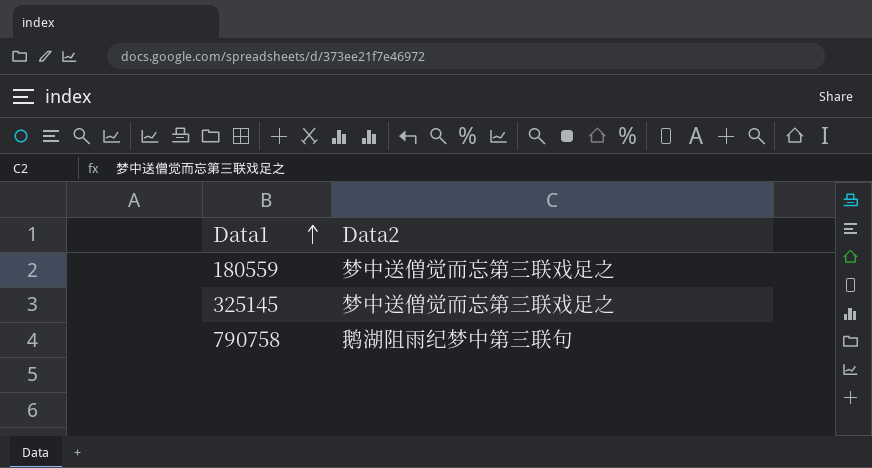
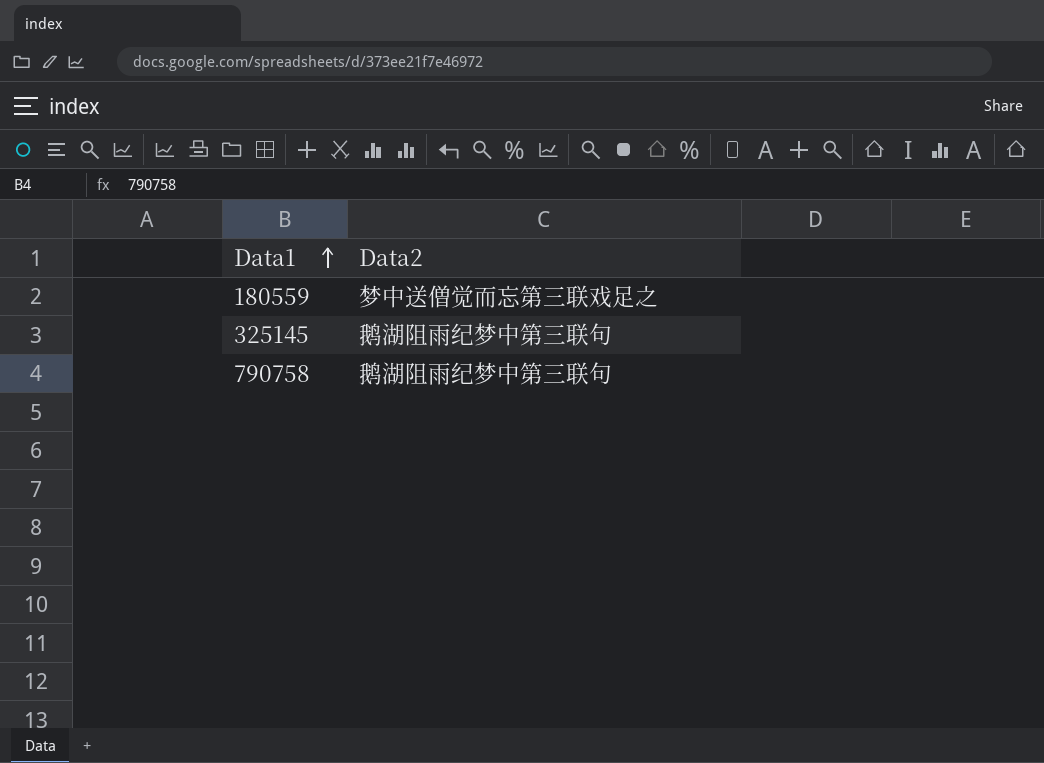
325145 | Data2: 梦中送僧觉而忘第三联戏足之 -> 鹅湖阻雨纪梦中第三联句

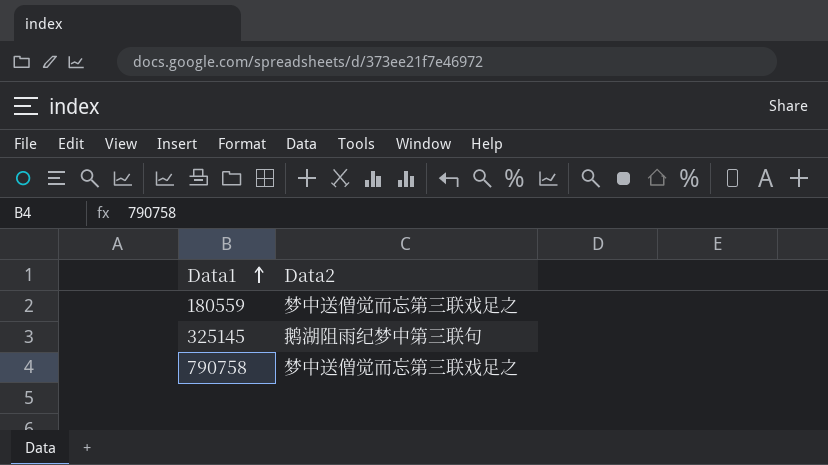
790758 | Data2: 鹅湖阻雨纪梦中第三联句 -> 梦中送僧觉而忘第三联戏足之

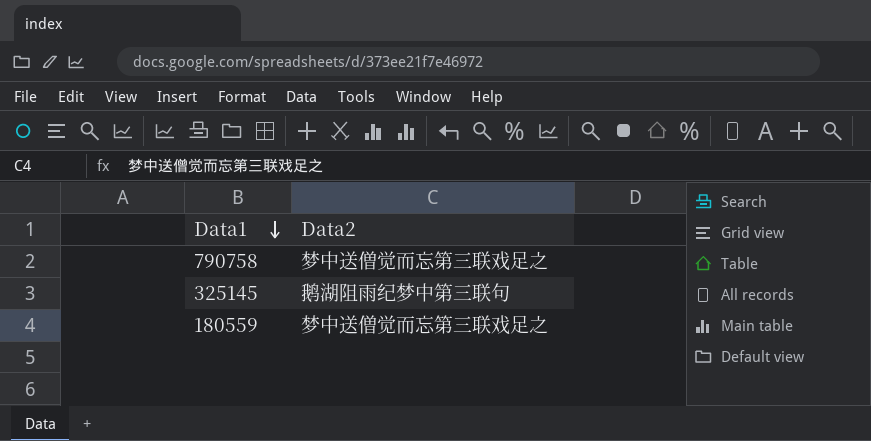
row order: Data1 ascending -> Data1 descending

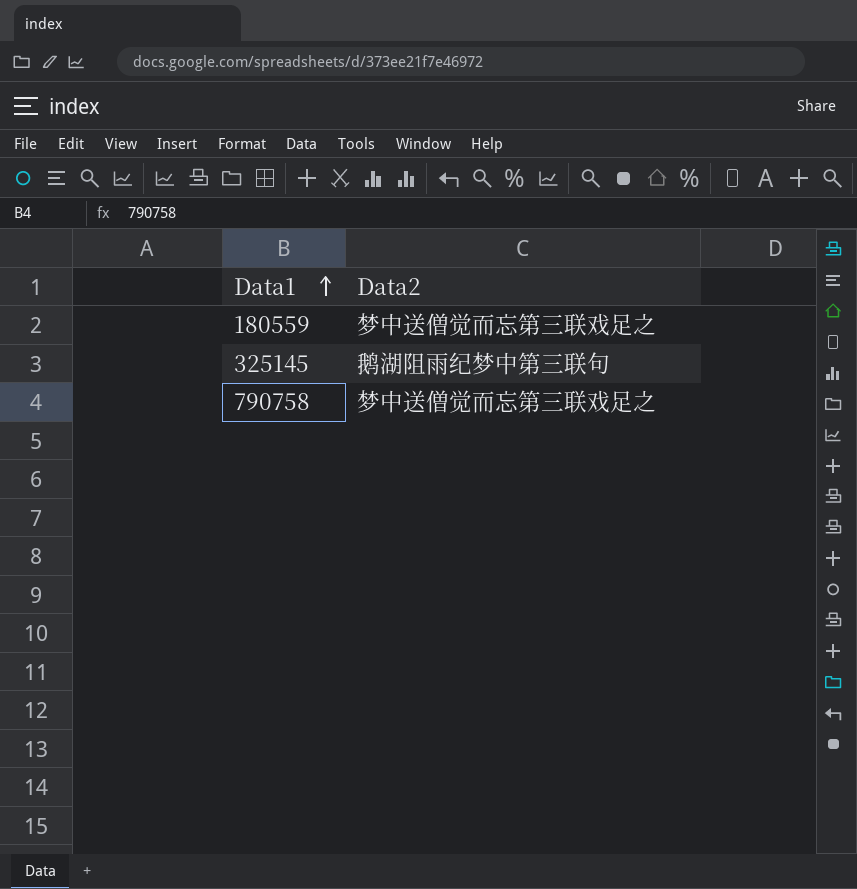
row order: Data1 descending -> Data1 ascending

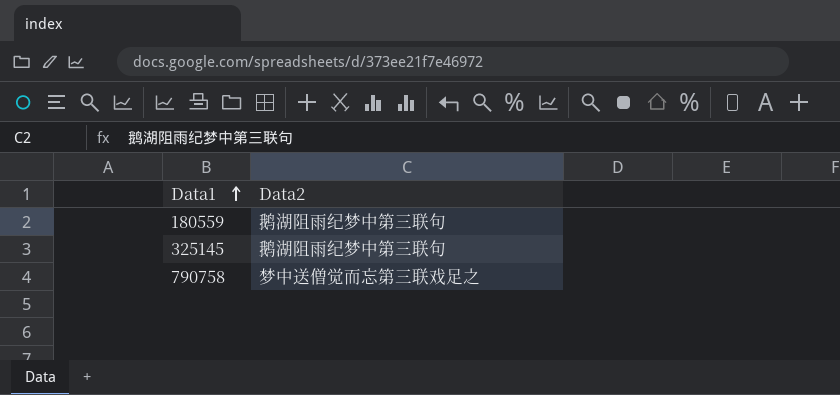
180559 | Data2: 梦中送僧觉而忘第三联戏足之 -> 鹅湖阻雨纪梦中第三联句

